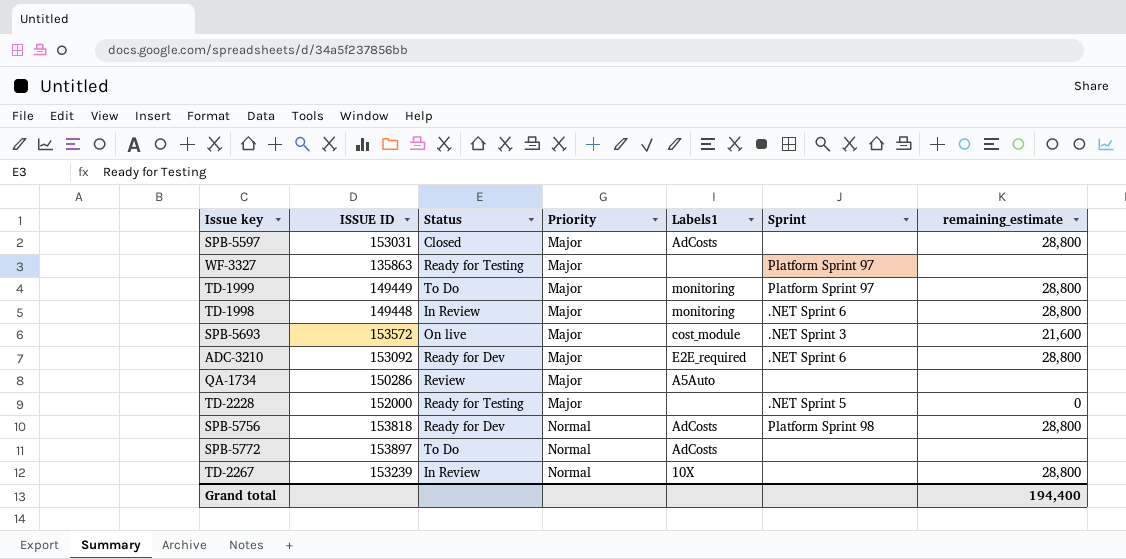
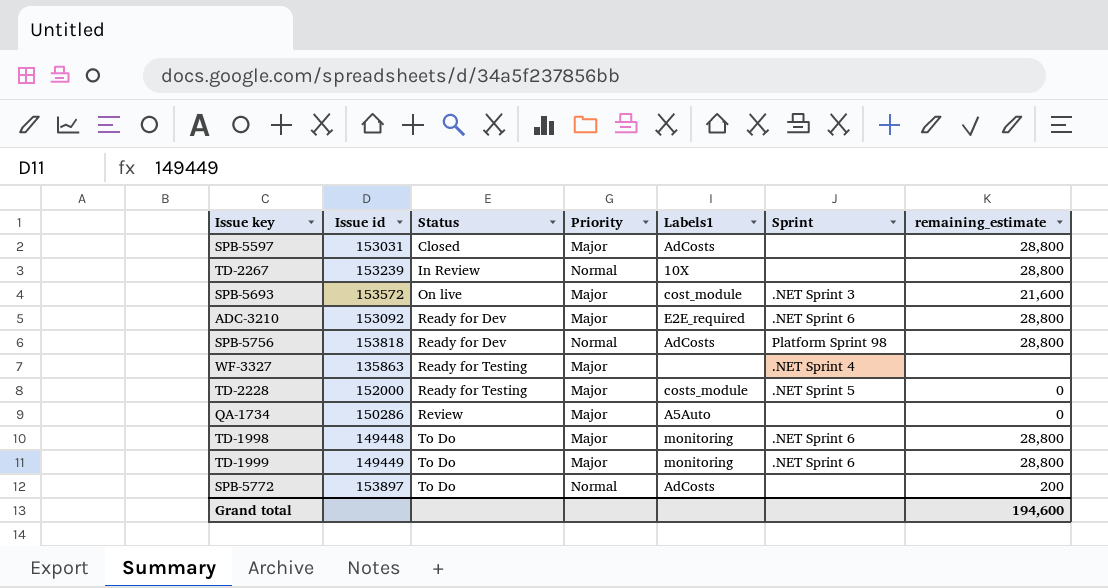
row order: Priority ascending -> Status ascending
column name: ISSUE ID -> Issue id
WF-3327 | Sprint: Platform Sprint 97 -> .NET Sprint 4
TD-2228 | Labels1: none -> costs_module
QA-1734 | remaining_estimate: none -> 0
TD-1998 | Status: In Review -> To Do
TD-1999 | Sprint: Platform Sprint 97 -> .NET Sprint 6
SPB-5772 | remaining_estimate: none -> 200
Grand total | remaining_estimate: 194,400 -> 194,600

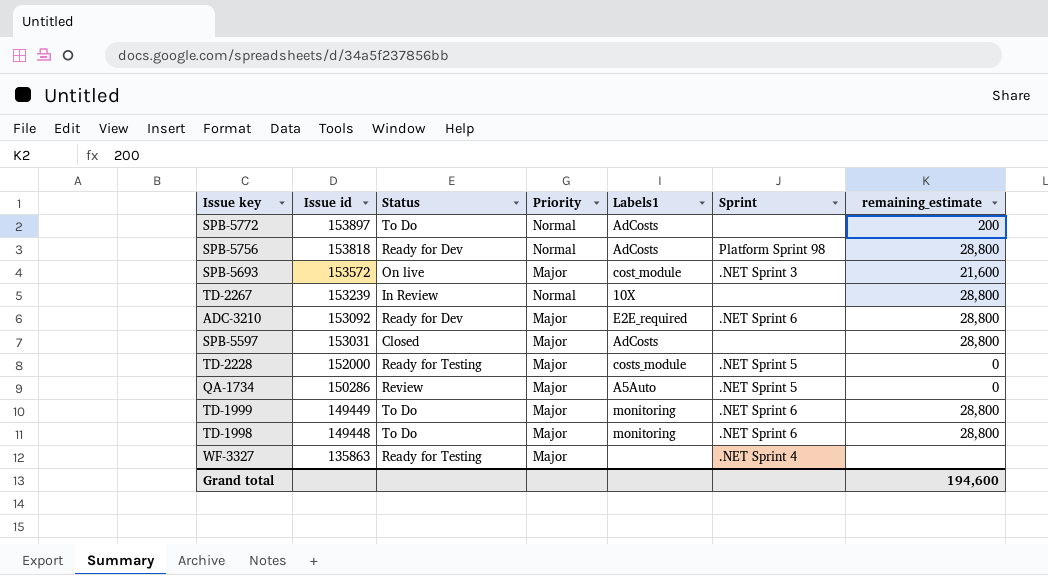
row order: Status ascending -> Issue id descending
QA-1734 | Sprint: none -> .NET Sprint 5

